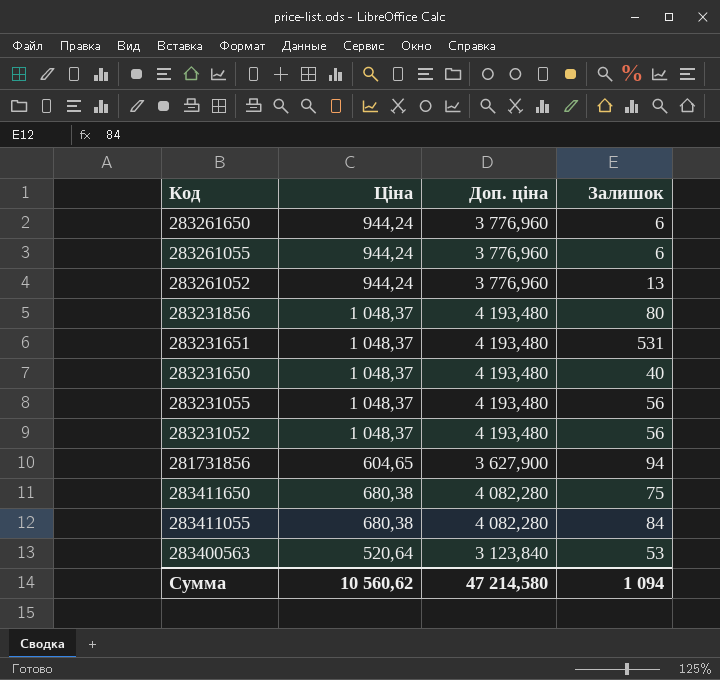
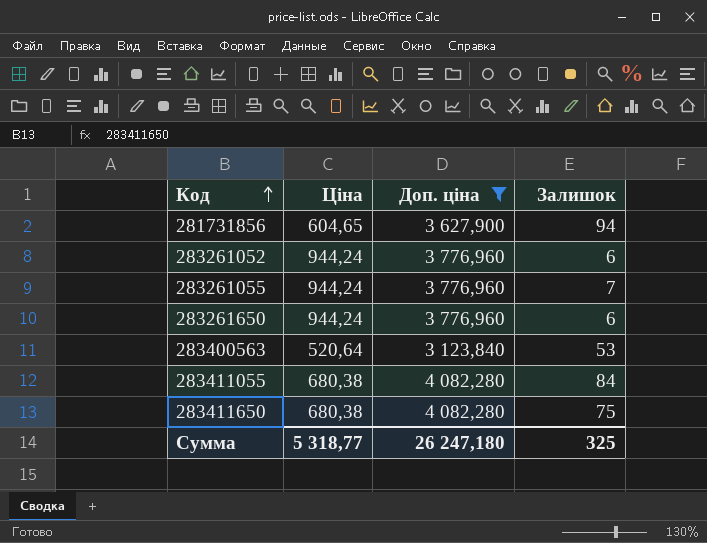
filter: none -> Доп. ціна != 4 193,480
row order: none -> Код ascending
283261052 | Залишок: 13 -> 6
283261055 | Залишок: 6 -> 7
Сумма | Ціна: 10 560,62 -> 5 318,77
Сумма | Доп. ціна: 47 214,580 -> 26 247,180
Сумма | Залишок: 1 094 -> 325

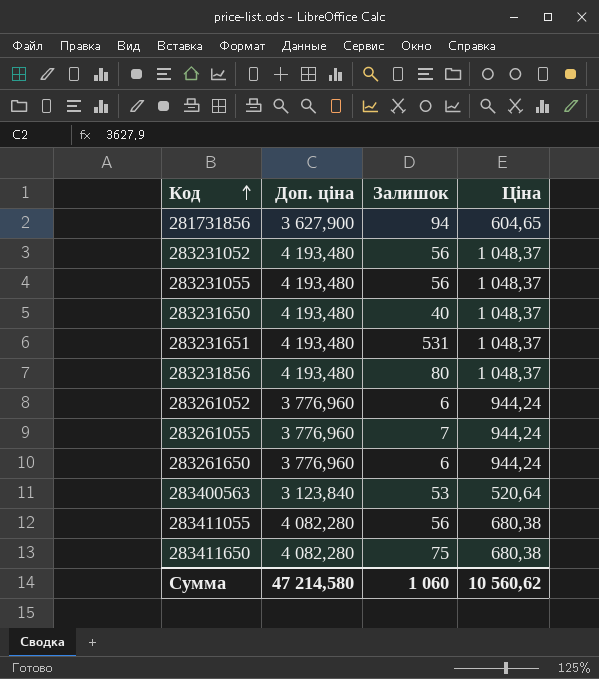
filter: Доп. ціна != 4 193,480 -> none
column Ціна | position: 2 -> 4
283411055 | Залишок: 84 -> 56
Сумма | Доп. ціна: 26 247,180 -> 47 214,580
Сумма | Залишок: 325 -> 1 060
Сумма | Ціна: 5 318,77 -> 10 560,62

